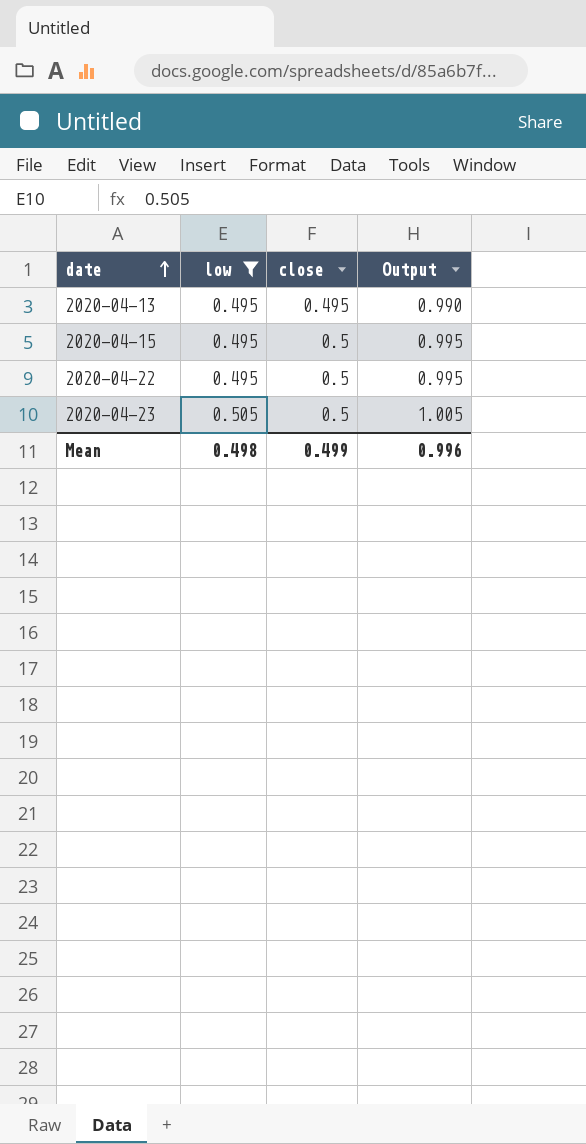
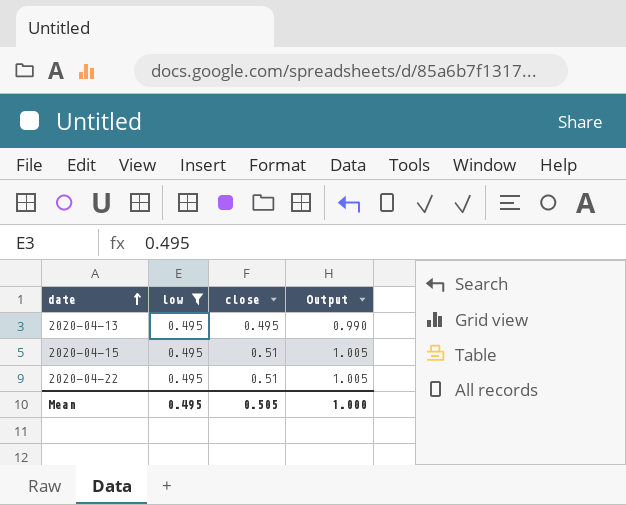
row 2020-04-23: 0.505 | 0.5 | 1.005 -> none
2020-04-15 | close: 0.5 -> 0.51
2020-04-15 | Output: 0.995 -> 1.005
2020-04-22 | close: 0.5 -> 0.51
2020-04-22 | Output: 0.995 -> 1.005
Mean | low: 0.498 -> 0.495
Mean | close: 0.499 -> 0.505
Mean | Output: 0.996 -> 1.000

